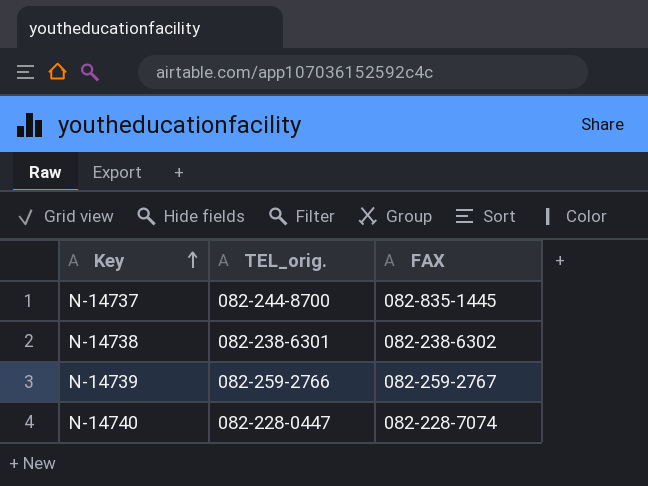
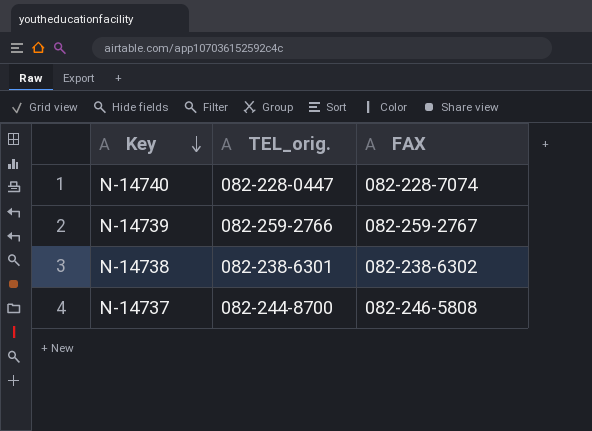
row order: Key ascending -> Key descending
N-14737 | FAX: 082-835-1445 -> 082-246-5808

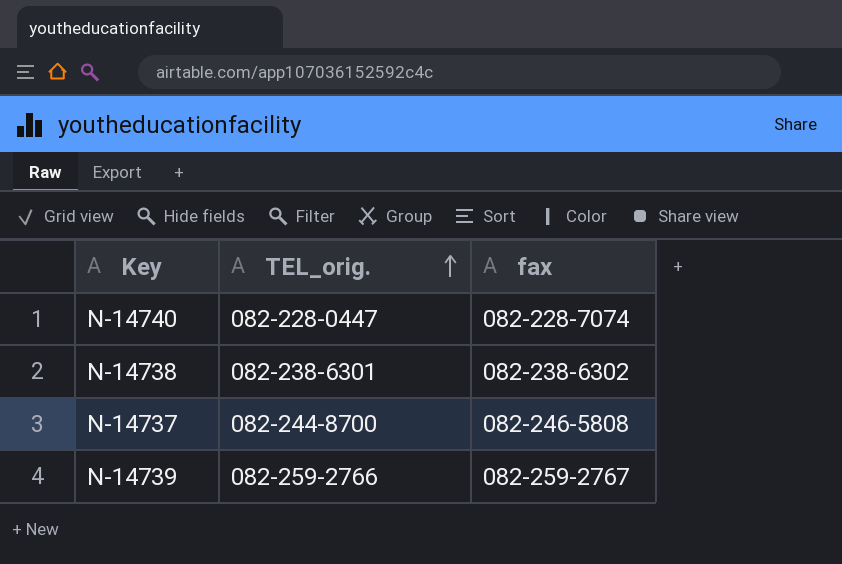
row order: Key descending -> TEL_orig. ascending
column name: FAX -> fax

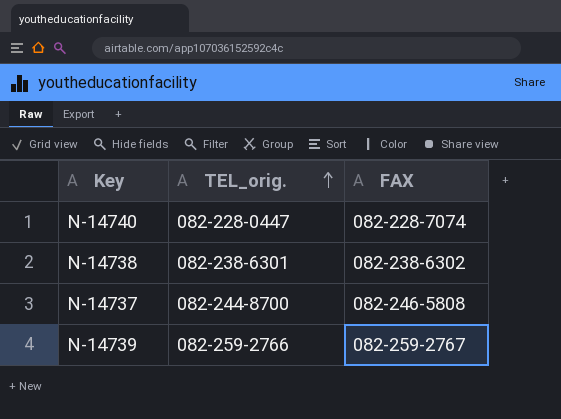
column name: fax -> FAX

